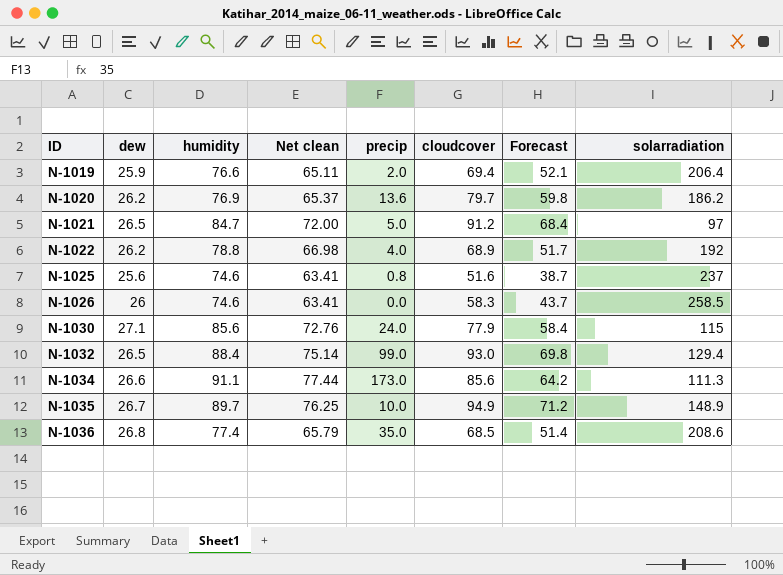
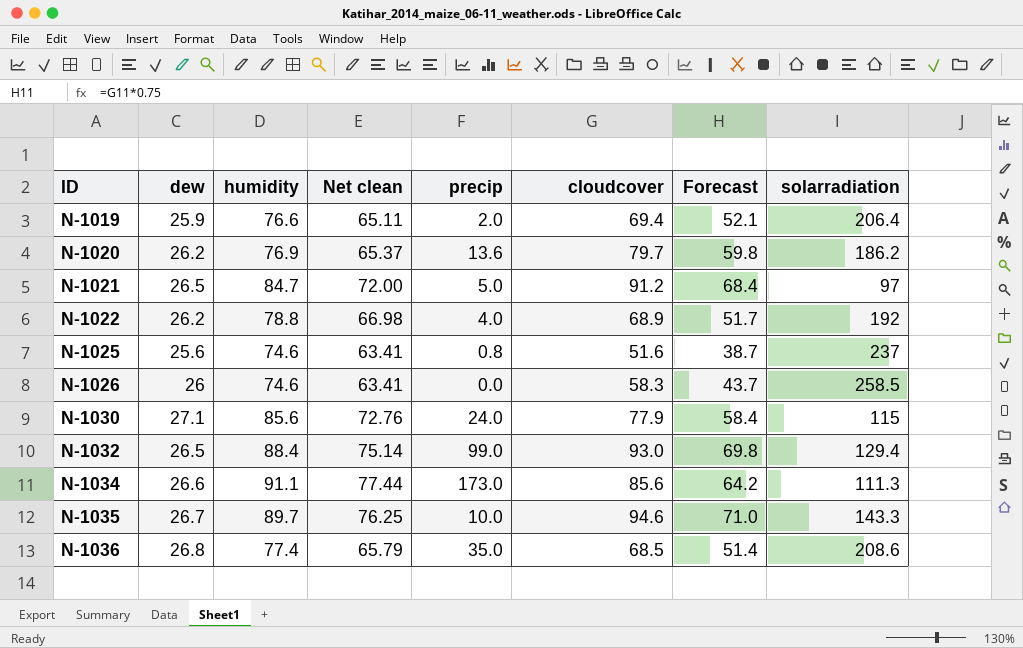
N-1035 | cloudcover: 94.9 -> 94.6
N-1035 | Forecast: 71.2 -> 71.0
N-1035 | solarradiation: 148.9 -> 143.3

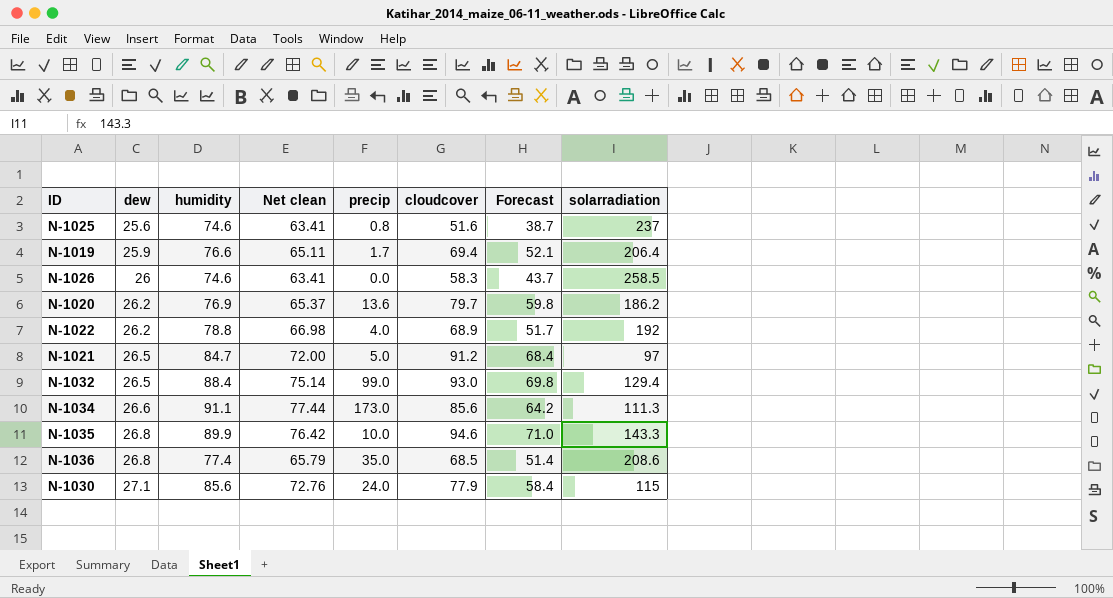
row order: ID ascending -> dew ascending
N-1019 | precip: 2.0 -> 1.7
N-1035 | dew: 26.7 -> 26.8
N-1035 | humidity: 89.7 -> 89.9
N-1035 | Net clean: 76.25 -> 76.42

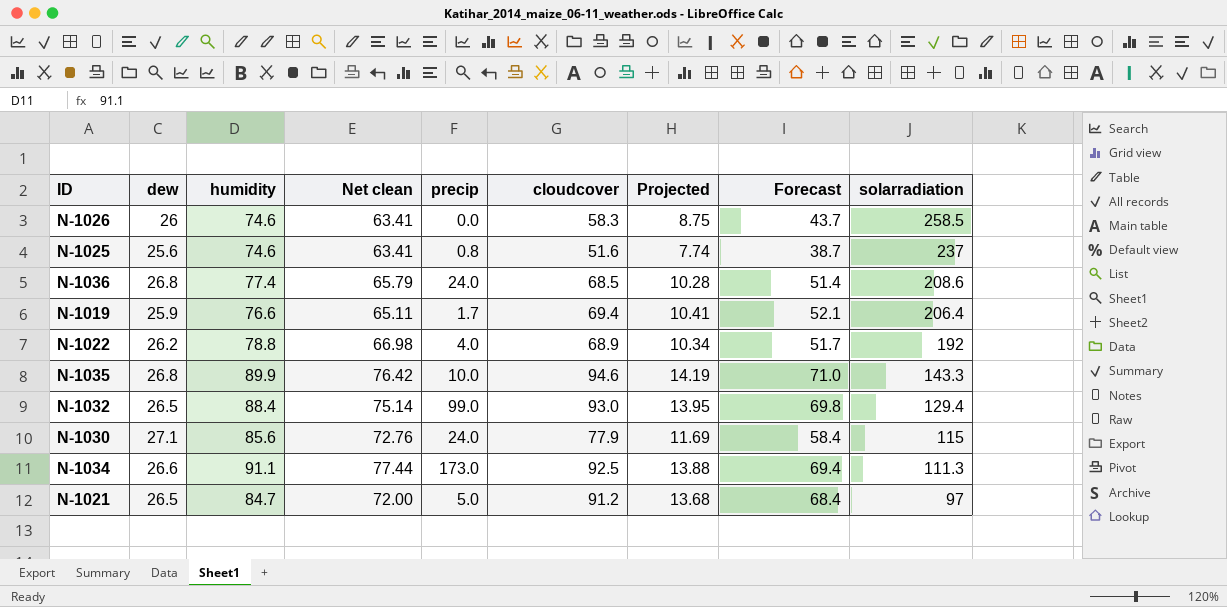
row order: dew ascending -> solarradiation descending
column Projected | formula: none -> [cloudcover] * 0.15
row N-1020: 26.2 | 76.9 | 65.37 | 13.6 | 79.7 | 59.8 | 186.2 -> none
N-1036 | precip: 35.0 -> 24.0
N-1034 | cloudcover: 85.6 -> 92.5
N-1034 | Forecast: 64.2 -> 69.4

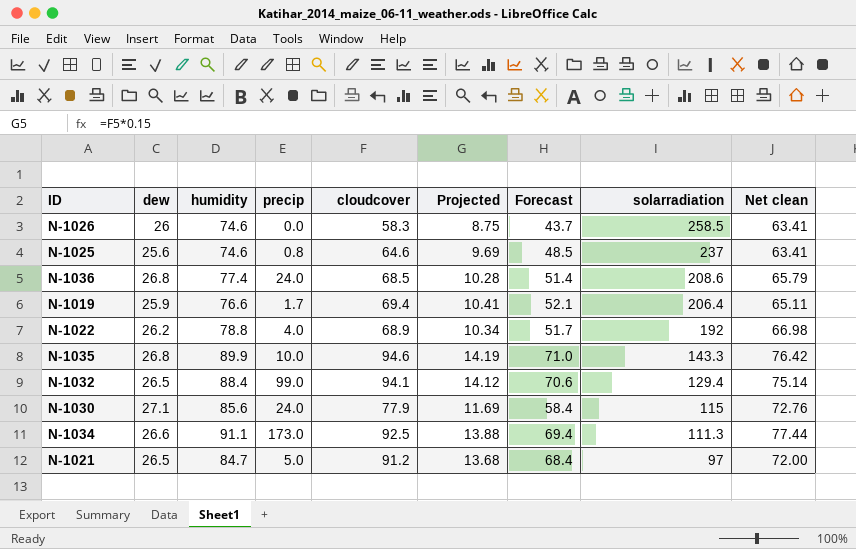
column Net clean | position: 4 -> 9
N-1025 | cloudcover: 51.6 -> 64.6
N-1025 | Projected: 7.74 -> 9.69
N-1025 | Forecast: 38.7 -> 48.5
N-1032 | cloudcover: 93.0 -> 94.1
N-1032 | Projected: 13.95 -> 14.12
N-1032 | Forecast: 69.8 -> 70.6

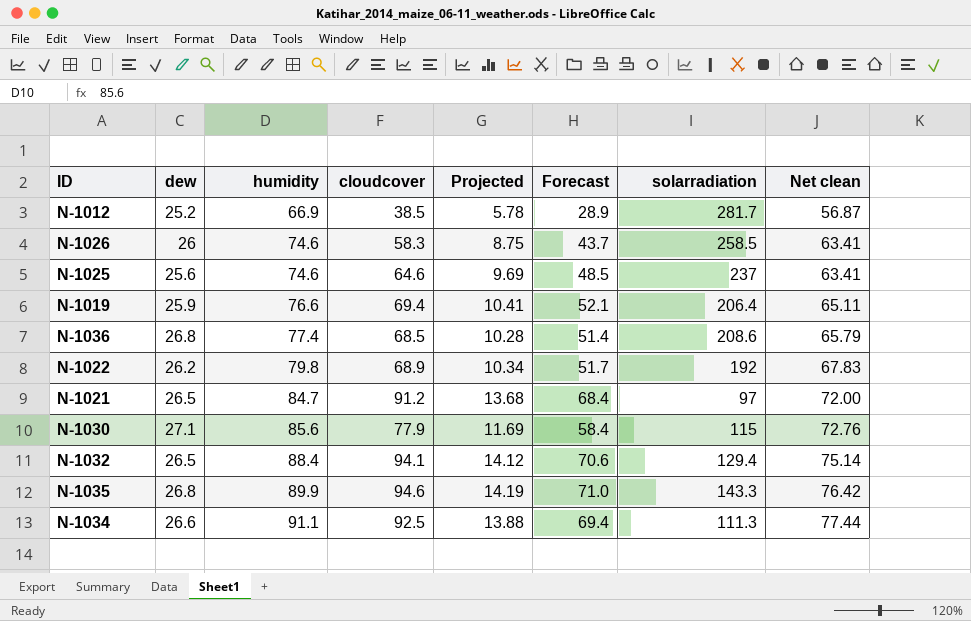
row order: solarradiation descending -> humidity ascending
column precip | position: 4 -> none
row N-1012: none -> 25.2 | 66.9 | 38.5 | 5.78 | 28.9 | 281.7 | 56.87
N-1022 | humidity: 78.8 -> 79.8
N-1022 | Net clean: 66.98 -> 67.83

